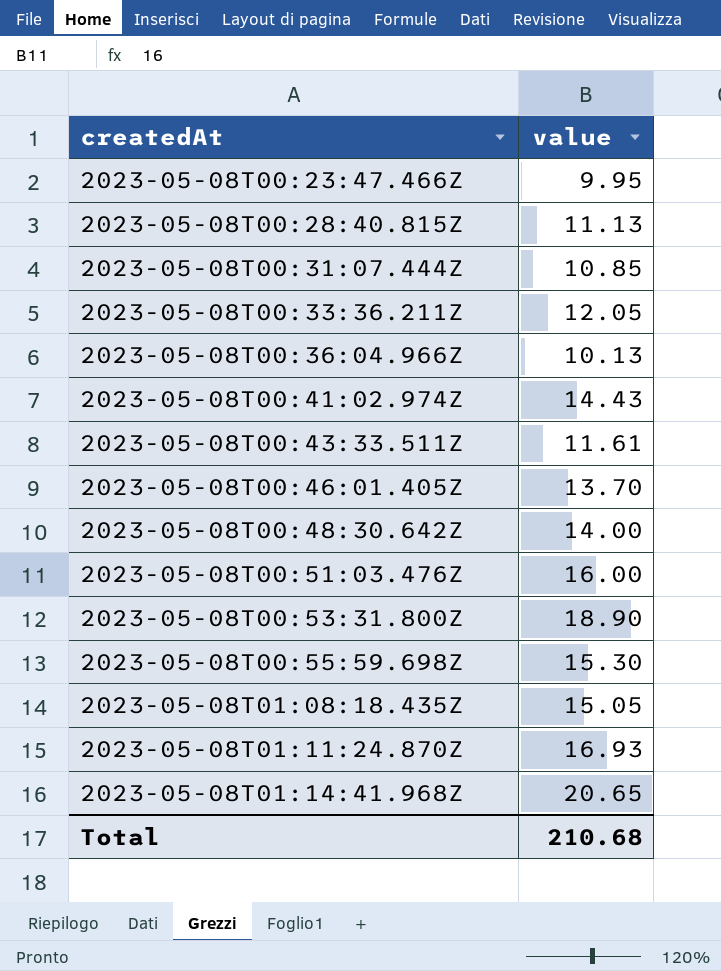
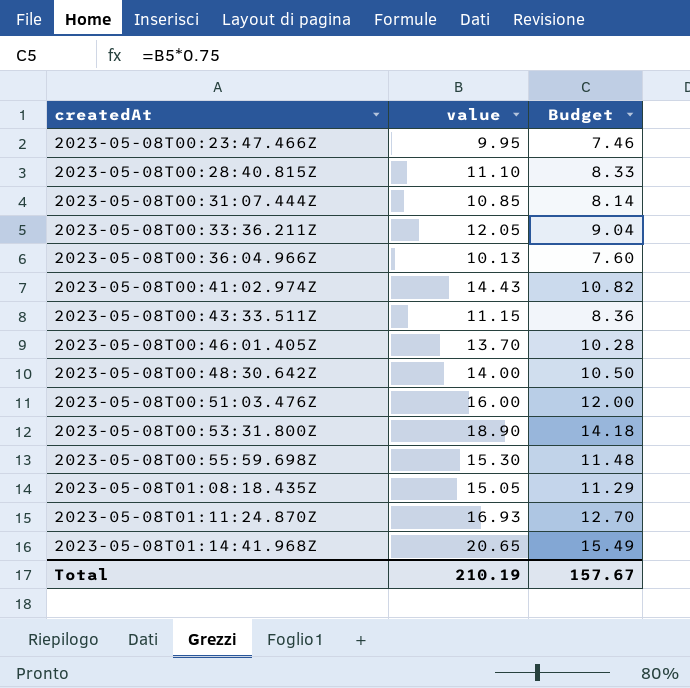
column Budget | formula: none -> [value] * 0.75
2023-05-08T00:28:40.815Z | value: 11.13 -> 11.10
2023-05-08T00:43:33.511Z | value: 11.61 -> 11.15
Total | value: 210.68 -> 210.19

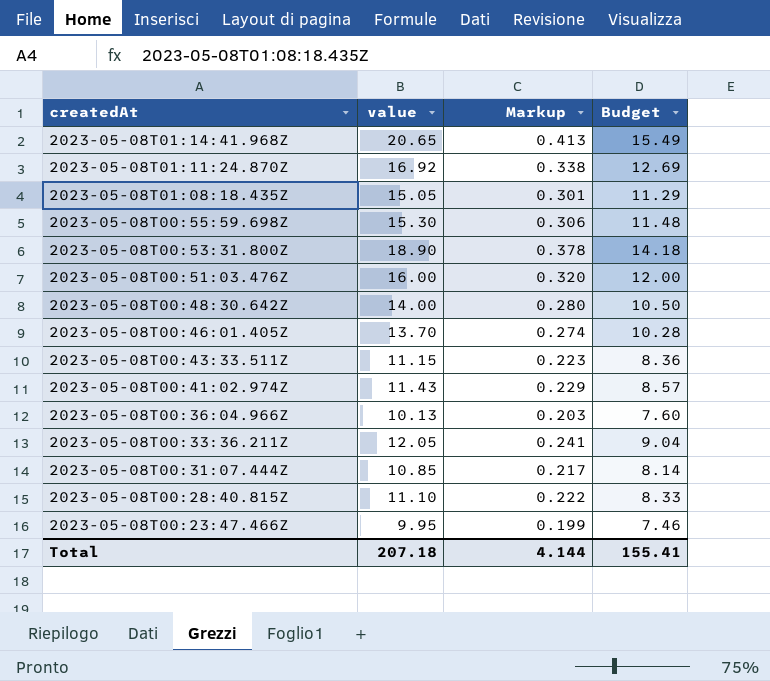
row order: createdAt ascending -> createdAt descending
column Markup | formula: none -> [value] * 0.02
2023-05-08T01:11:24.870Z | value: 16.93 -> 16.92
2023-05-08T01:11:24.870Z | Budget: 12.70 -> 12.69
2023-05-08T00:41:02.974Z | value: 14.43 -> 11.43
2023-05-08T00:41:02.974Z | Budget: 10.82 -> 8.57
Total | value: 210.19 -> 207.18
Total | Budget: 157.67 -> 155.41

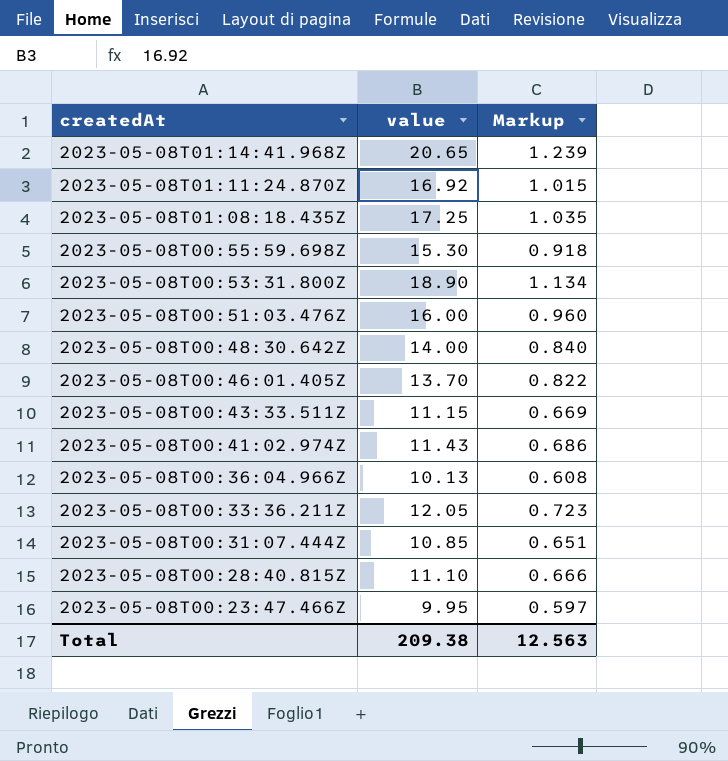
column Budget | formula: [value] * 0.75 -> none
column Markup | formula: [value] * 0.02 -> [value] * 0.06
2023-05-08T01:08:18.435Z | value: 15.05 -> 17.25
Total | value: 207.18 -> 209.38
Total | Markup: 4.144 -> 12.563

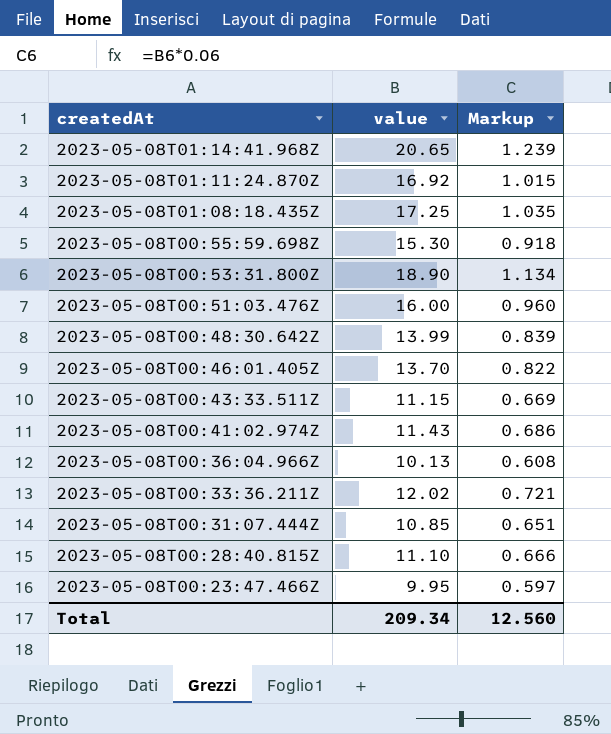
2023-05-08T00:48:30.642Z | value: 14.00 -> 13.99
2023-05-08T00:48:30.642Z | Markup: 0.840 -> 0.839
2023-05-08T00:33:36.211Z | value: 12.05 -> 12.02
2023-05-08T00:33:36.211Z | Markup: 0.723 -> 0.721
Total | value: 209.38 -> 209.34
Total | Markup: 12.563 -> 12.560

